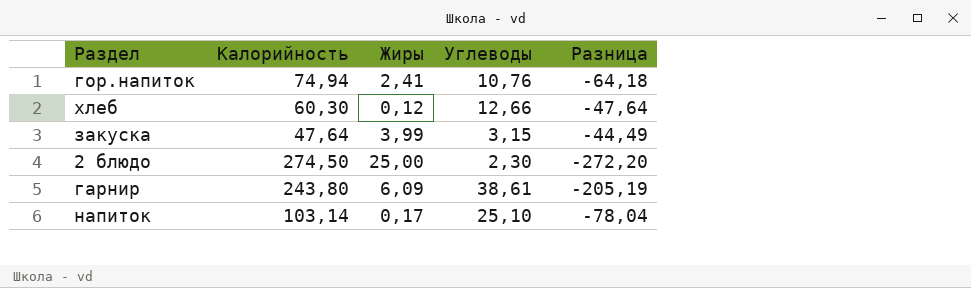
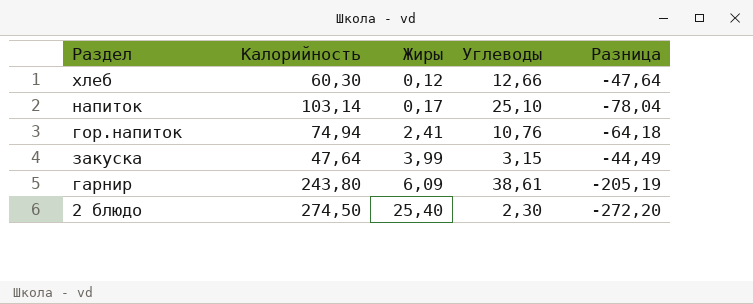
row order: none -> Жиры ascending
2 блюдо | Жиры: 25,00 -> 25,40

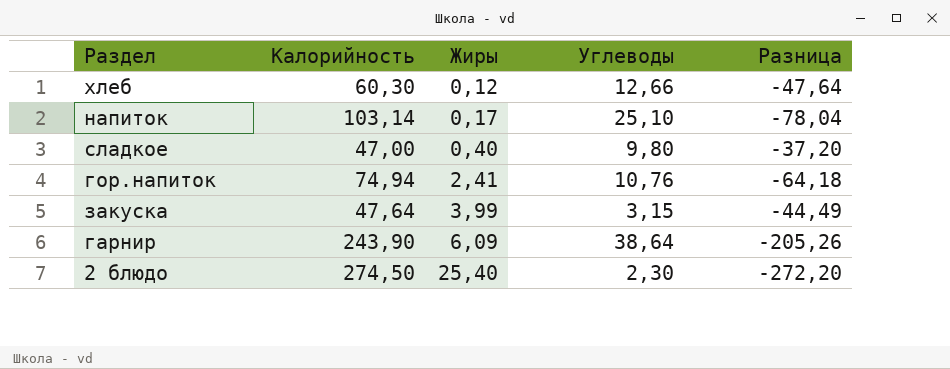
row сладкое: none -> 47,00 | 0,40 | 9,80 | -37,20
гарнир | Калорийность: 243,80 -> 243,90
гарнир | Углеводы: 38,61 -> 38,64
гарнир | Разница: -205,19 -> -205,26

